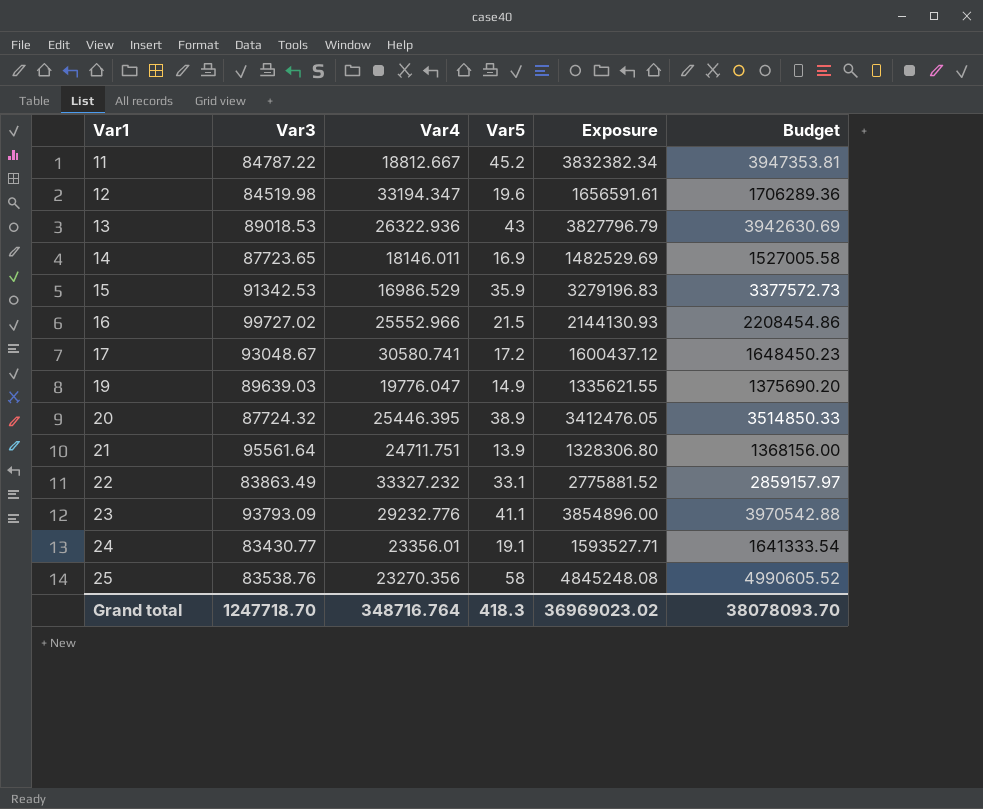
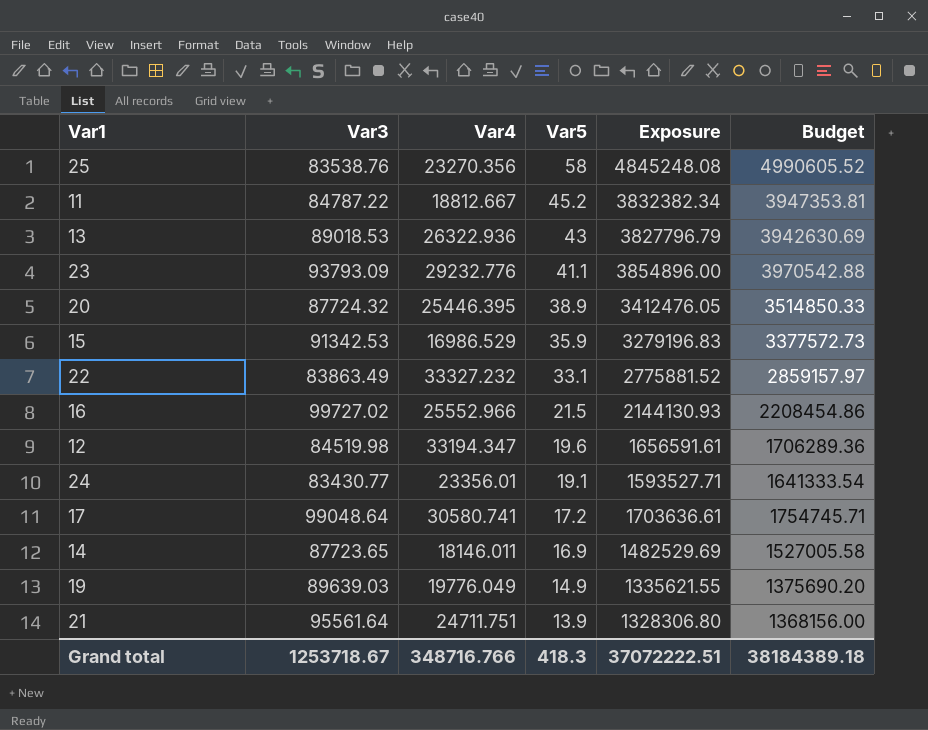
row order: Var1 ascending -> Var5 descending
17 | Var3: 93048.67 -> 99048.64
17 | Exposure: 1600437.12 -> 1703636.61
17 | Budget: 1648450.23 -> 1754745.71
19 | Var4: 19776.047 -> 19776.049
Grand total | Var3: 1247718.70 -> 1253718.67
Grand total | Var4: 348716.764 -> 348716.766
Grand total | Exposure: 36969023.02 -> 37072222.51
Grand total | Budget: 38078093.70 -> 38184389.18

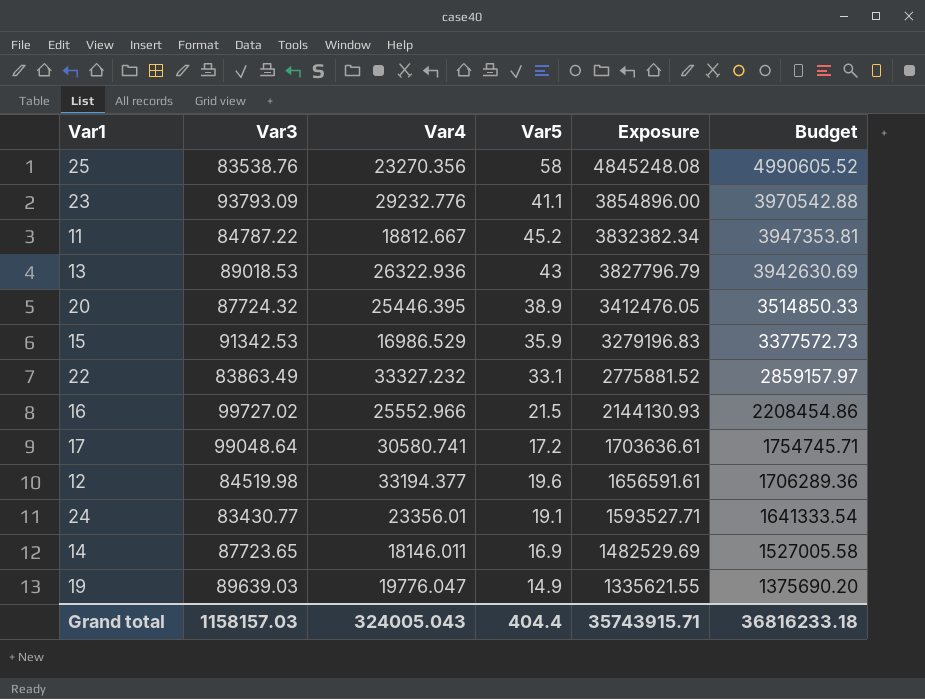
row order: Var5 descending -> Exposure descending
row 21: 95561.64 | 24711.751 | 13.9 | 1328306.80 | 1368156.00 -> none
12 | Var4: 33194.347 -> 33194.377
19 | Var4: 19776.049 -> 19776.047
Grand total | Var3: 1253718.67 -> 1158157.03
Grand total | Var4: 348716.766 -> 324005.043
Grand total | Var5: 418.3 -> 404.4
Grand total | Exposure: 37072222.51 -> 35743915.71
Grand total | Budget: 38184389.18 -> 36816233.18

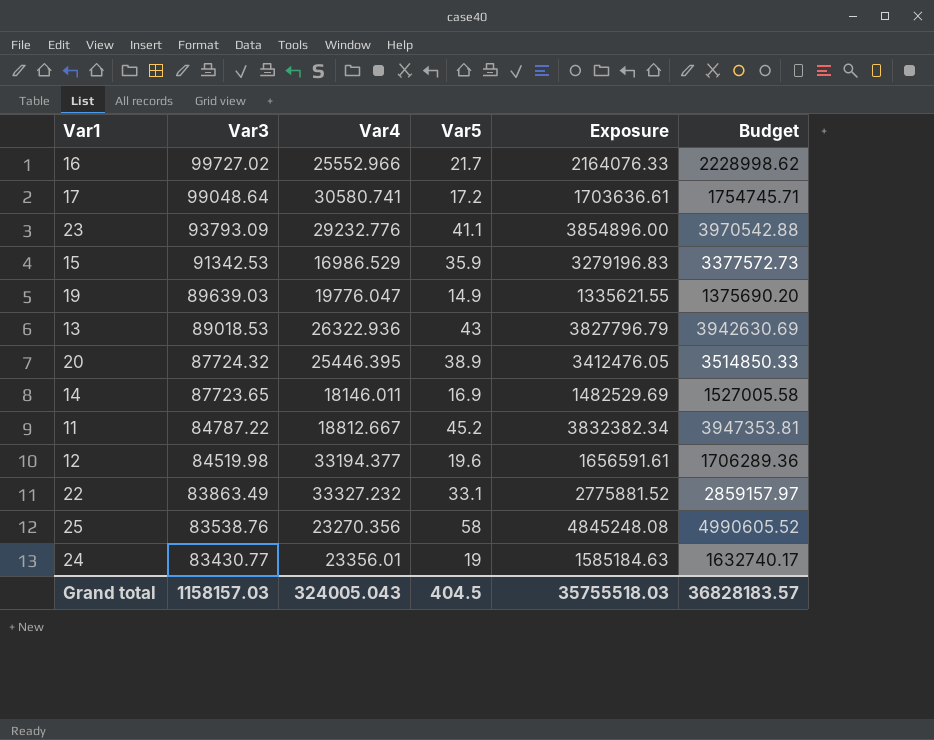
row order: Exposure descending -> Var3 descending
16 | Var5: 21.5 -> 21.7
16 | Exposure: 2144130.93 -> 2164076.33
16 | Budget: 2208454.86 -> 2228998.62
24 | Var5: 19.1 -> 19
24 | Exposure: 1593527.71 -> 1585184.63
24 | Budget: 1641333.54 -> 1632740.17
Grand total | Var5: 404.4 -> 404.5
Grand total | Exposure: 35743915.71 -> 35755518.03
Grand total | Budget: 36816233.18 -> 36828183.57

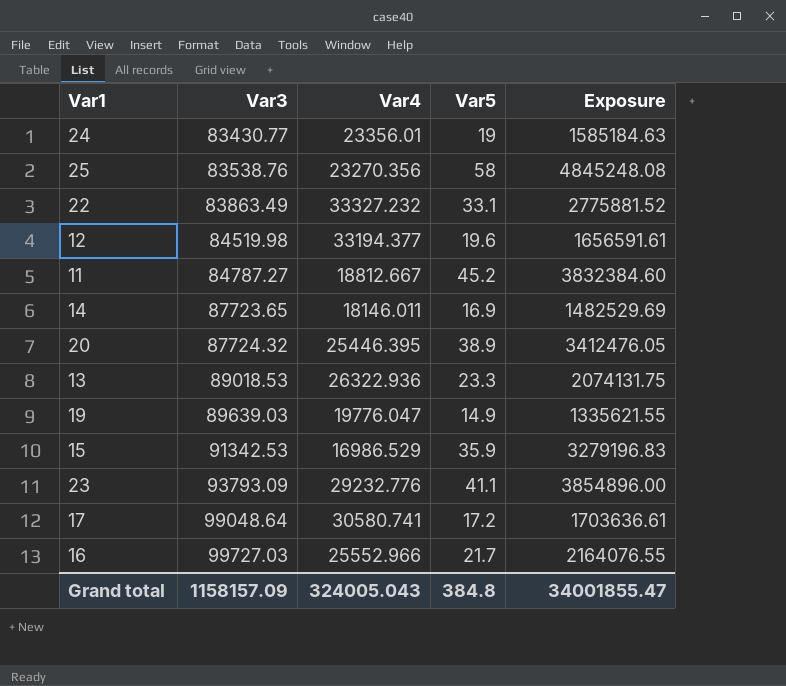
row order: Var3 descending -> Var3 ascending
column Budget | formula: [Exposure] * 1.03 -> none
11 | Var3: 84787.22 -> 84787.27
11 | Exposure: 3832382.34 -> 3832384.60
13 | Var5: 43 -> 23.3
13 | Exposure: 3827796.79 -> 2074131.75
16 | Var3: 99727.02 -> 99727.03
16 | Exposure: 2164076.33 -> 2164076.55
Grand total | Var3: 1158157.03 -> 1158157.09
Grand total | Var5: 404.5 -> 384.8
Grand total | Exposure: 35755518.03 -> 34001855.47

